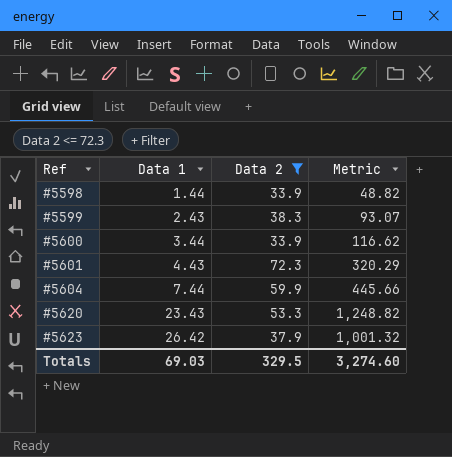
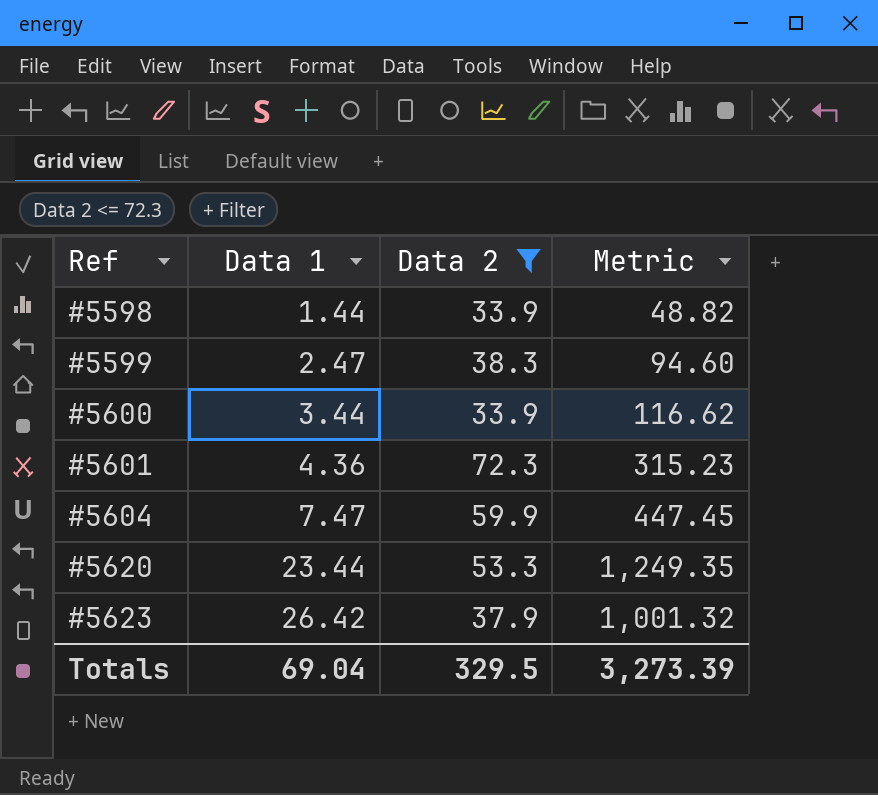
#5599 | Data 1: 2.43 -> 2.47
#5599 | Metric: 93.07 -> 94.60
#5601 | Data 1: 4.43 -> 4.36
#5601 | Metric: 320.29 -> 315.23
#5604 | Data 1: 7.44 -> 7.47
#5604 | Metric: 445.66 -> 447.45
#5620 | Data 1: 23.43 -> 23.44
#5620 | Metric: 1,248.82 -> 1,249.35
Totals | Data 1: 69.03 -> 69.04
Totals | Metric: 3,274.60 -> 3,273.39

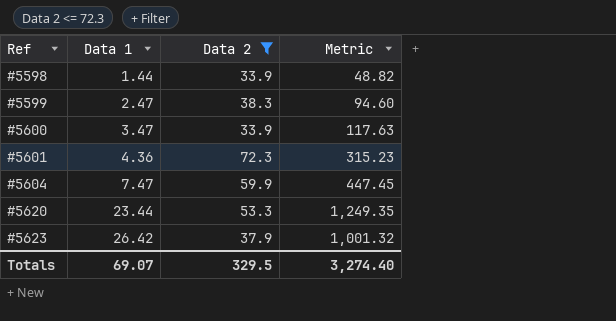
#5600 | Data 1: 3.44 -> 3.47
#5600 | Metric: 116.62 -> 117.63
Totals | Data 1: 69.04 -> 69.07
Totals | Metric: 3,273.39 -> 3,274.40

